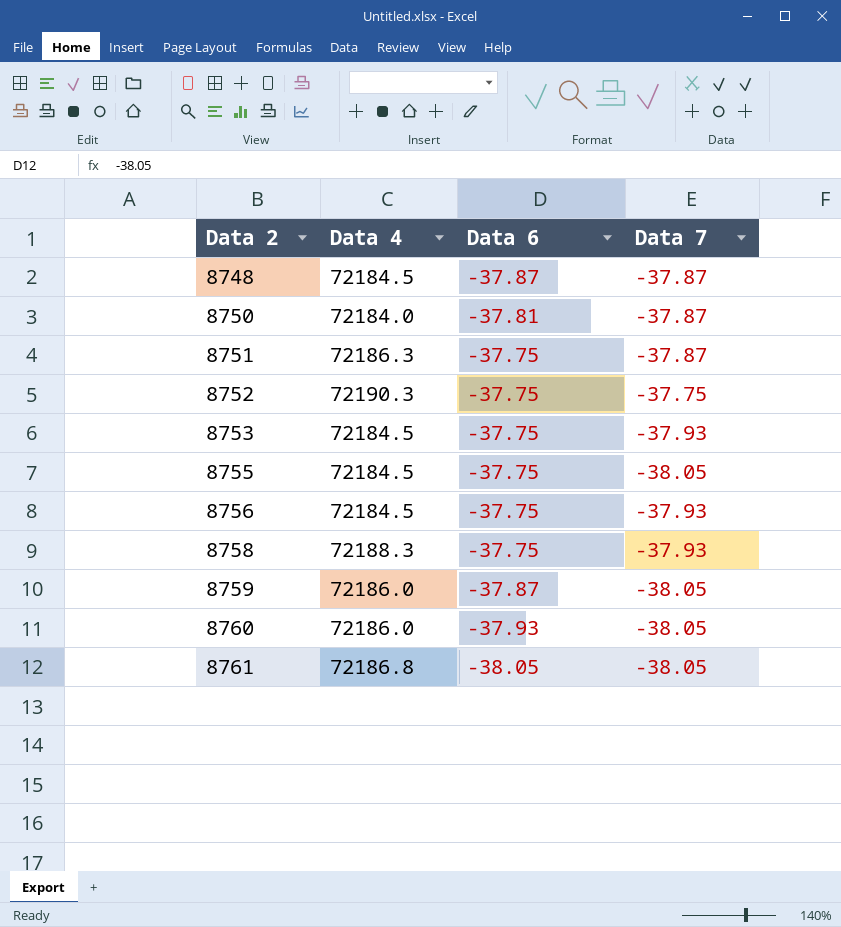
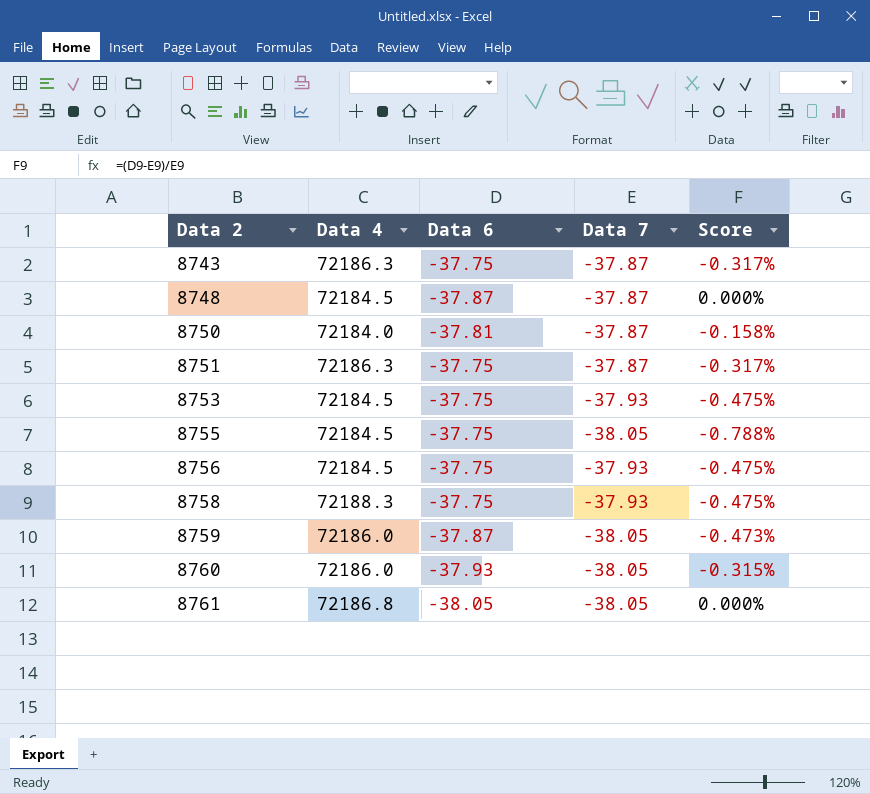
column Score | formula: none -> ([Data 6] - [Data 7]) / [Data 7]
row 8752: 72190.3 | -37.75 | -37.75 -> none
row 8743: none -> 72186.3 | -37.75 | -37.87 | -0.317%

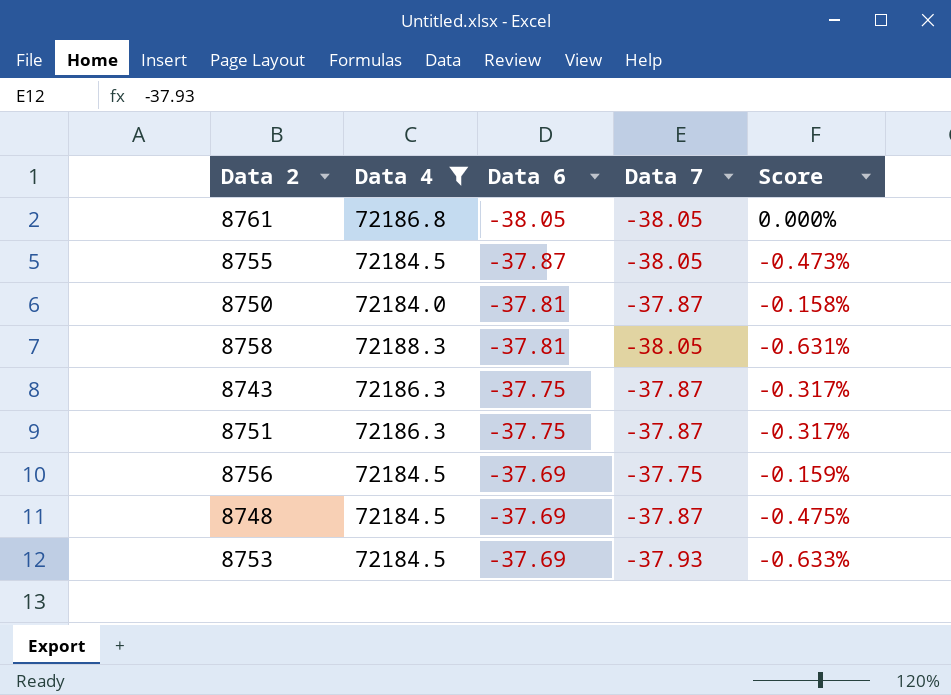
filter: none -> Data 4 != 72186.0
row order: Data 2 ascending -> Data 6 ascending
8755 | Data 6: -37.75 -> -37.87
8755 | Score: -0.788% -> -0.473%
8758 | Data 6: -37.75 -> -37.81
8758 | Data 7: -37.93 -> -38.05
8758 | Score: -0.475% -> -0.631%
8756 | Data 6: -37.75 -> -37.69
8756 | Data 7: -37.93 -> -37.75
8756 | Score: -0.475% -> -0.159%
8748 | Data 6: -37.87 -> -37.69
8748 | Score: 0.000% -> -0.475%
8753 | Data 6: -37.75 -> -37.69
8753 | Score: -0.475% -> -0.633%

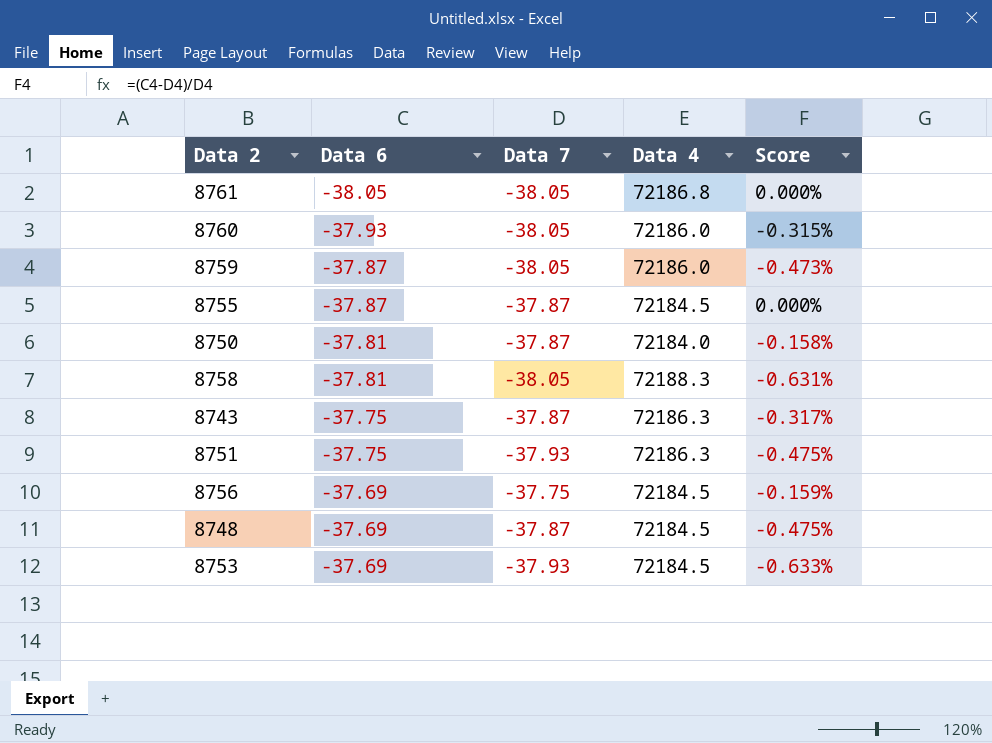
filter: Data 4 != 72186.0 -> none
column Data 4 | position: 2 -> 4
8755 | Data 7: -38.05 -> -37.87
8755 | Score: -0.473% -> 0.000%
8751 | Data 7: -37.87 -> -37.93
8751 | Score: -0.317% -> -0.475%

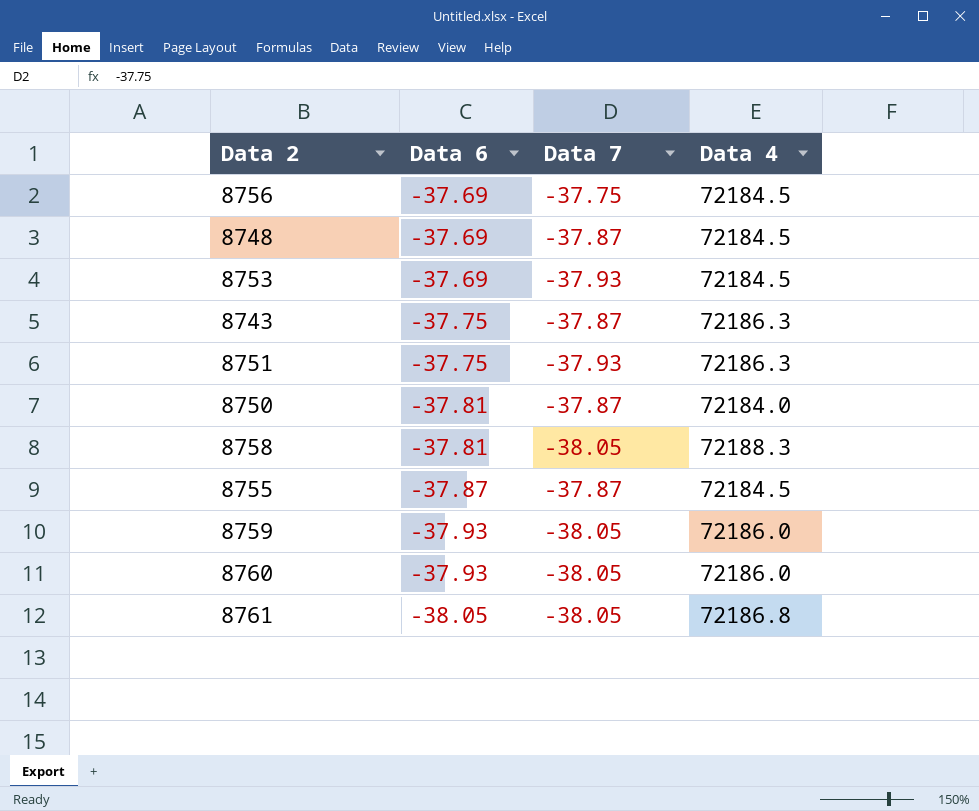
row order: Data 6 ascending -> Data 6 descending
column Score | formula: ([Data 6] - [Data 7]) / [Data 7] -> none
8759 | Data 6: -37.87 -> -37.93

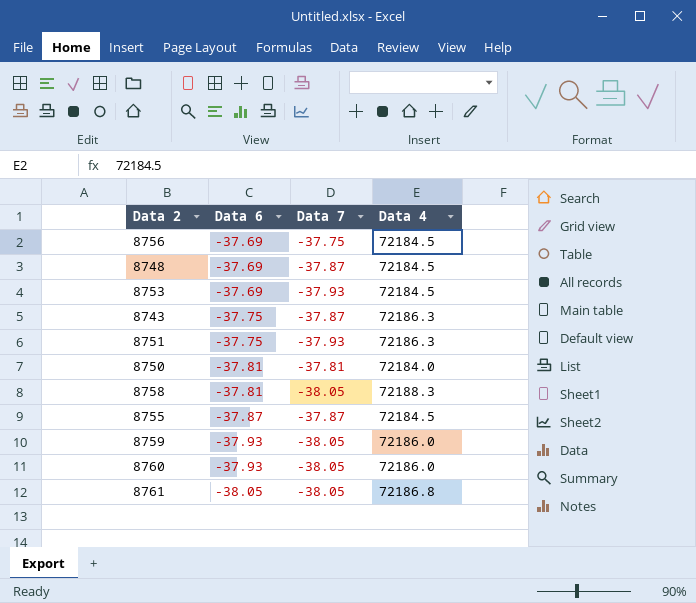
8750 | Data 7: -37.87 -> -37.81

